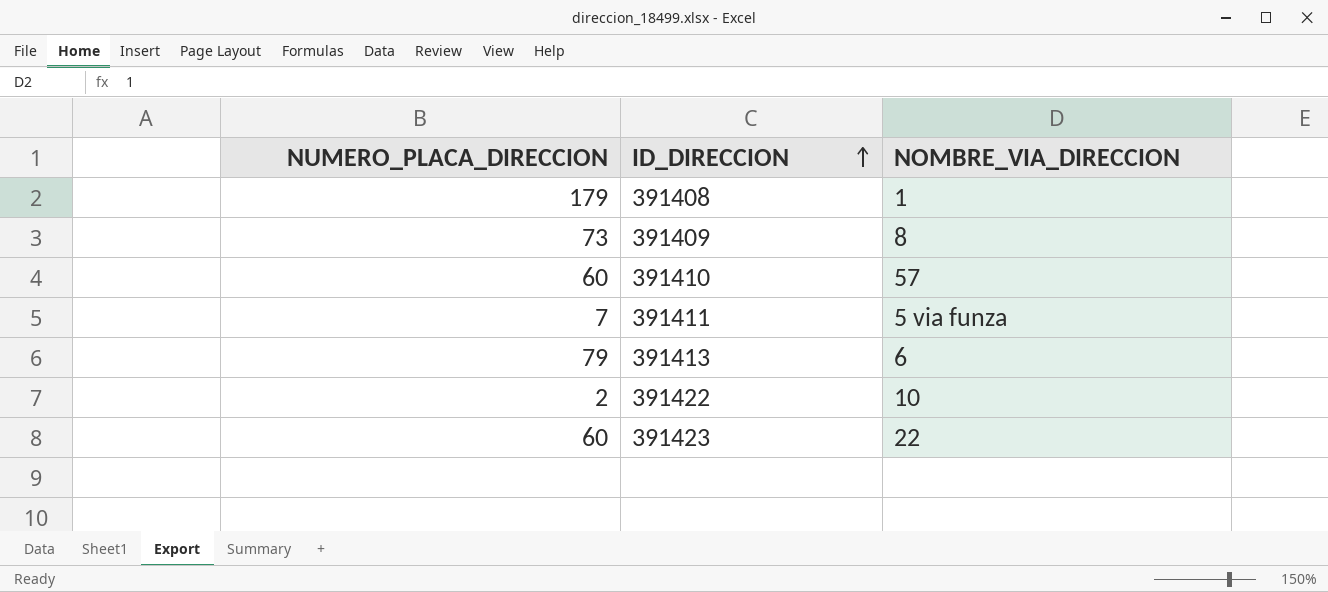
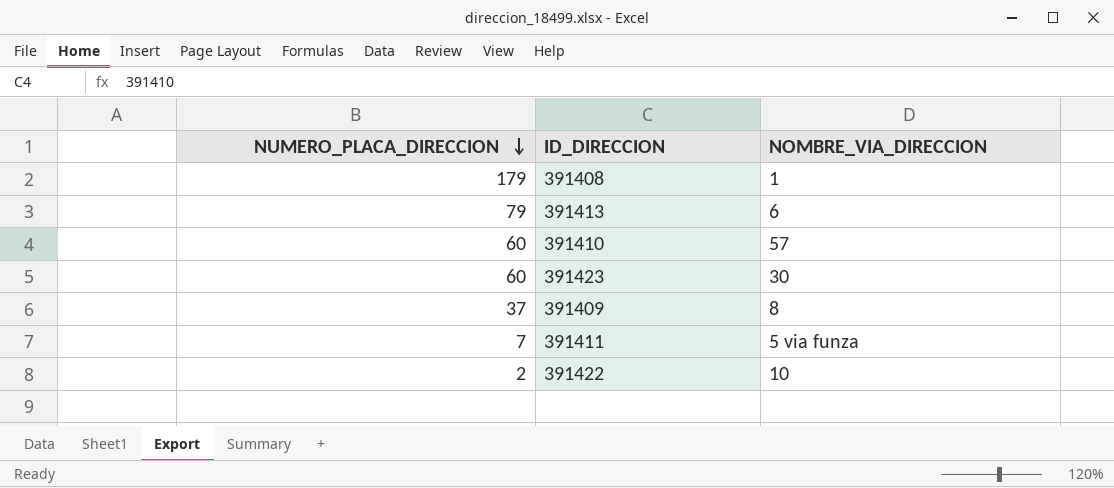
row order: ID_DIRECCION ascending -> NUMERO_PLACA_DIRECCION descending
391423 | NOMBRE_VIA_DIRECCION: 22 -> 30
391409 | NUMERO_PLACA_DIRECCION: 73 -> 37

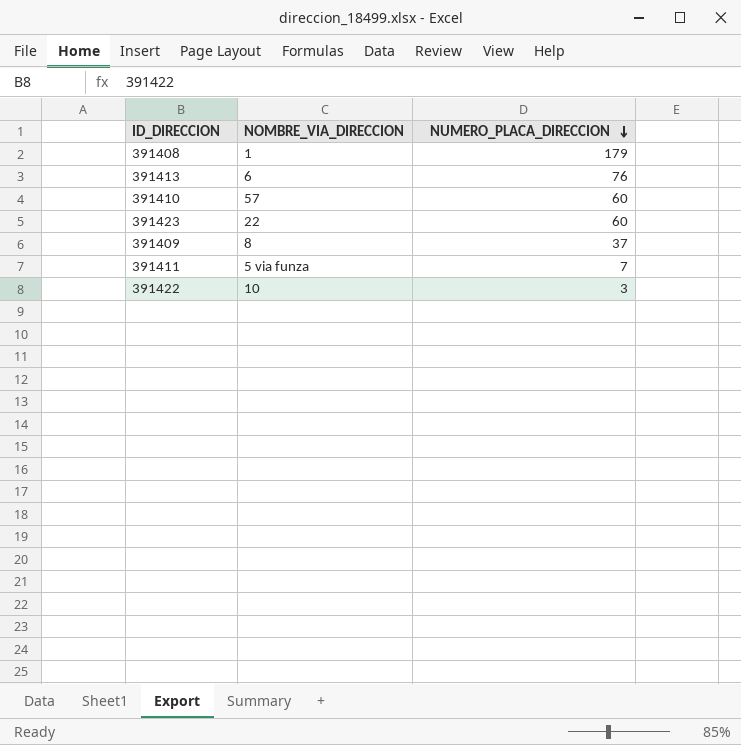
column NUMERO_PLACA_DIRECCION | position: 1 -> 3
391413 | NUMERO_PLACA_DIRECCION: 79 -> 76
391423 | NOMBRE_VIA_DIRECCION: 30 -> 22
391422 | NUMERO_PLACA_DIRECCION: 2 -> 3

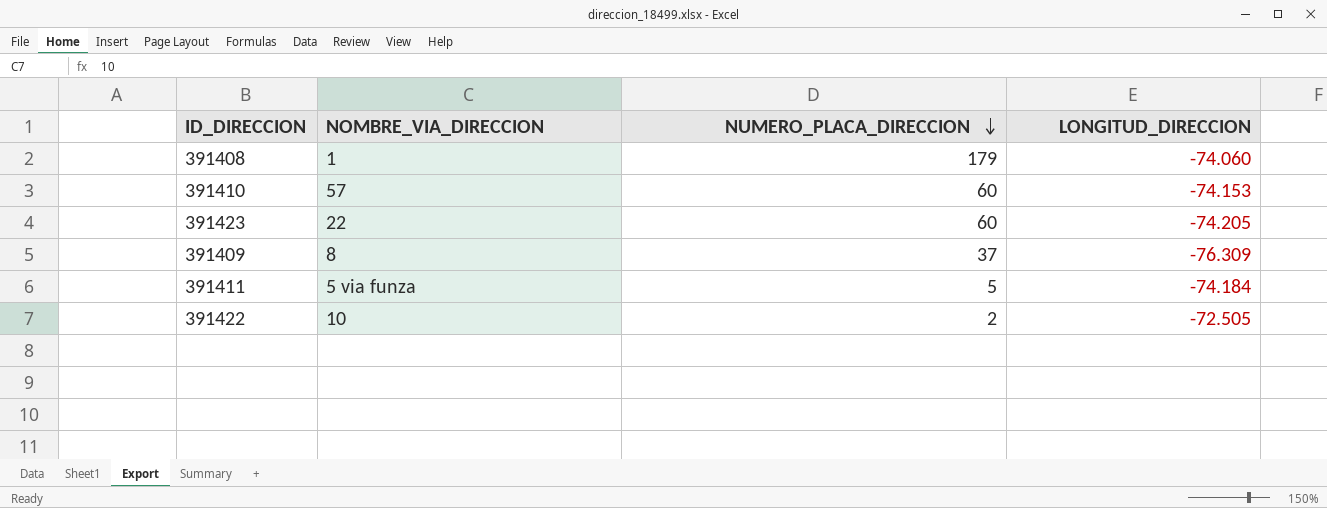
column LONGITUD_DIRECCION | position: none -> 4
row 391413: 6 | 76 -> none
391411 | NUMERO_PLACA_DIRECCION: 7 -> 5
391422 | NUMERO_PLACA_DIRECCION: 3 -> 2

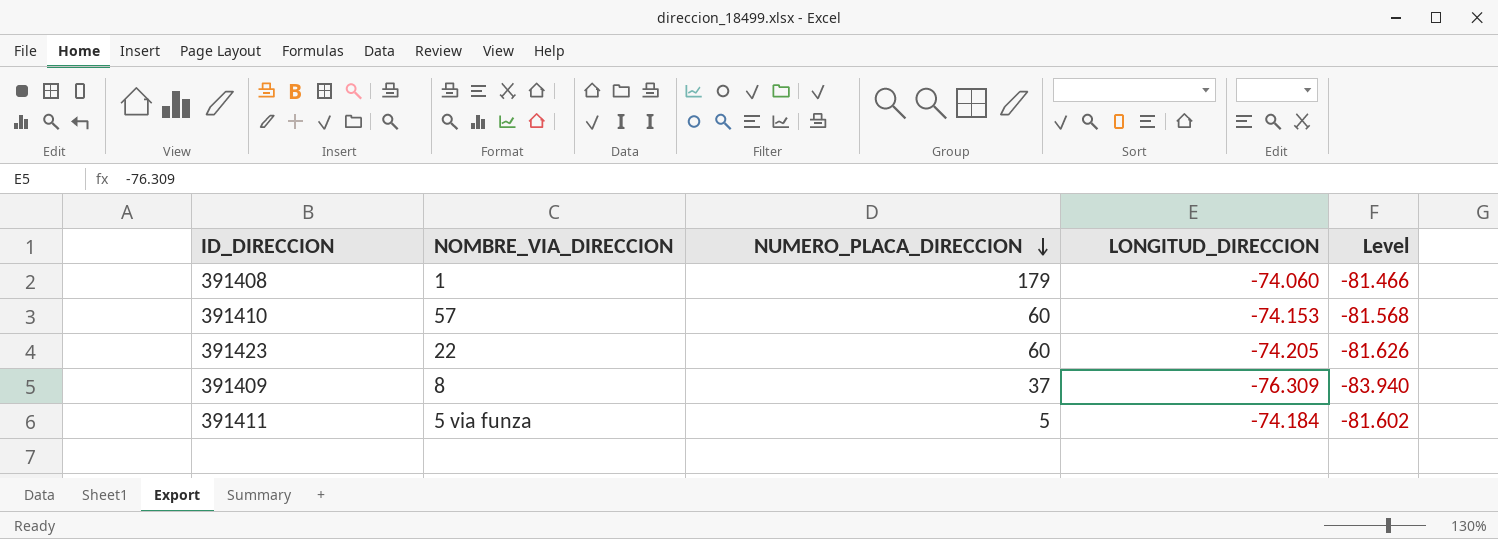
column Level | formula: none -> [LONGITUD_DIRECCION] * 1.1
row 391422: 10 | 2 | -72.505 -> none

